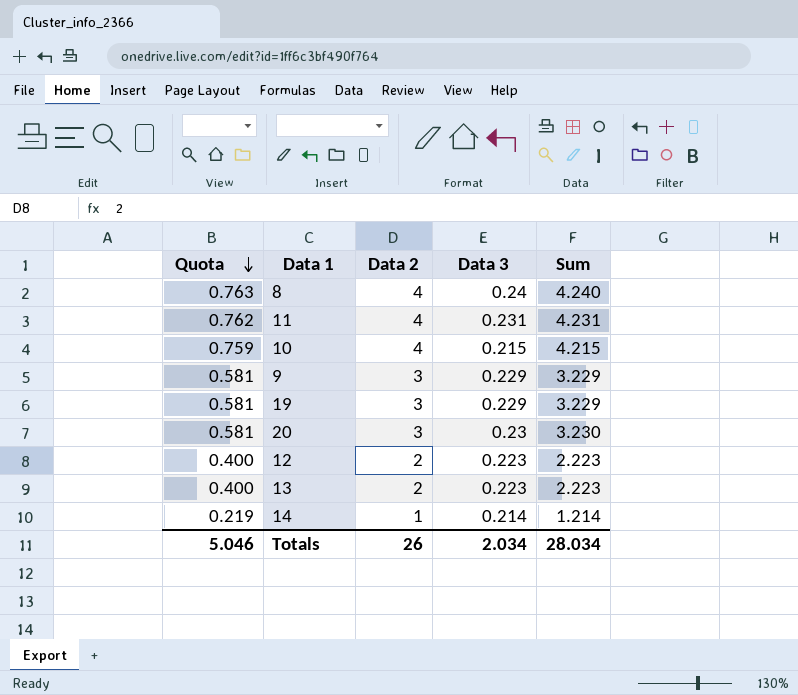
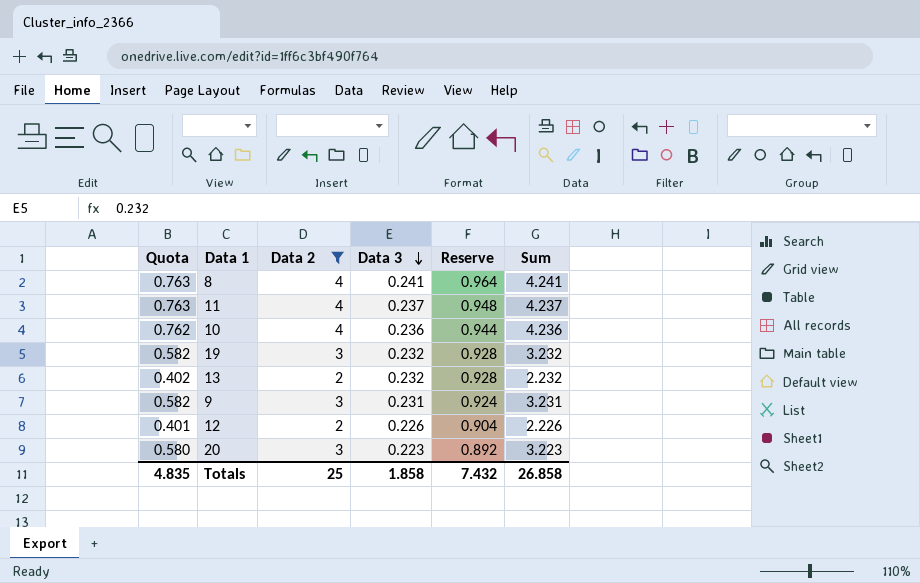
filter: none -> Data 2 != 1
row order: Quota descending -> Data 3 descending
column Reserve | formula: none -> [Data 3] * 4
8 | Data 3: 0.24 -> 0.241
8 | Sum: 4.240 -> 4.241
11 | Quota: 0.762 -> 0.763
11 | Data 3: 0.231 -> 0.237
11 | Sum: 4.231 -> 4.237
10 | Quota: 0.759 -> 0.762
10 | Data 3: 0.215 -> 0.236
10 | Sum: 4.215 -> 4.236
19 | Quota: 0.581 -> 0.582
19 | Data 3: 0.229 -> 0.232
19 | Sum: 3.229 -> 3.232
13 | Quota: 0.400 -> 0.402
13 | Data 3: 0.223 -> 0.232
13 | Sum: 2.223 -> 2.232
9 | Quota: 0.581 -> 0.582
9 | Data 3: 0.229 -> 0.231
9 | Sum: 3.229 -> 3.231
12 | Quota: 0.400 -> 0.401
12 | Data 3: 0.223 -> 0.226
12 | Sum: 2.223 -> 2.226
20 | Quota: 0.581 -> 0.580
20 | Data 3: 0.23 -> 0.223
20 | Sum: 3.230 -> 3.223
Totals | Quota: 5.046 -> 4.835
Totals | Data 2: 26 -> 25
Totals | Data 3: 2.034 -> 1.858
Totals | Sum: 28.034 -> 26.858

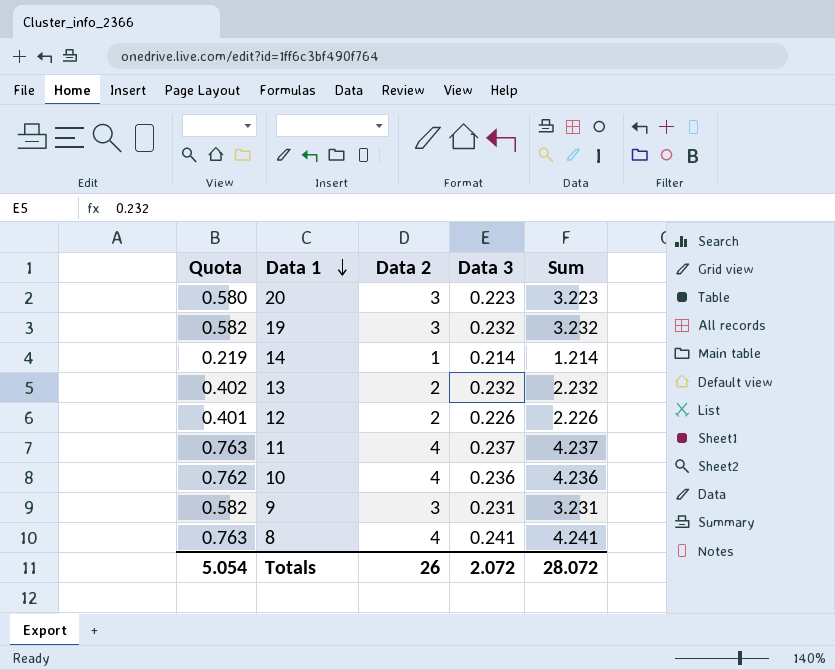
filter: Data 2 != 1 -> none
row order: Data 3 descending -> Data 1 descending
column Reserve | formula: [Data 3] * 4 -> none
Totals | Quota: 4.835 -> 5.054
Totals | Data 2: 25 -> 26
Totals | Data 3: 1.858 -> 2.072
Totals | Sum: 26.858 -> 28.072

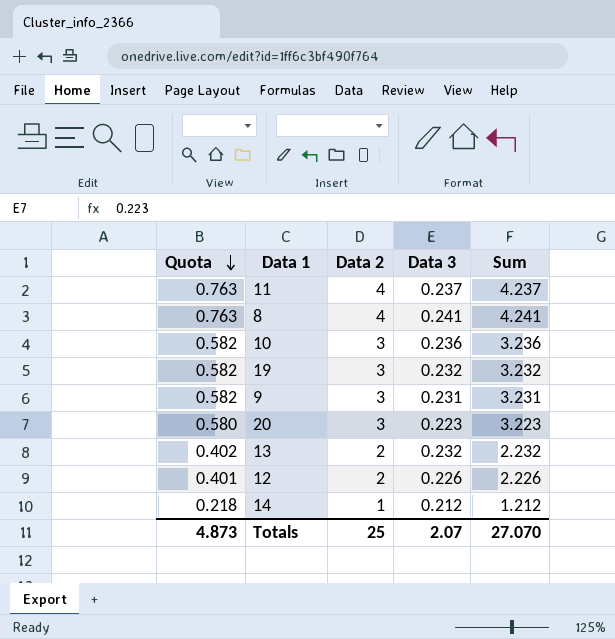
row order: Data 1 descending -> Quota descending
10 | Quota: 0.762 -> 0.582
10 | Data 2: 4 -> 3
10 | Sum: 4.236 -> 3.236
14 | Quota: 0.219 -> 0.218
14 | Data 3: 0.214 -> 0.212
14 | Sum: 1.214 -> 1.212
Totals | Quota: 5.054 -> 4.873
Totals | Data 2: 26 -> 25
Totals | Data 3: 2.072 -> 2.07
Totals | Sum: 28.072 -> 27.070

